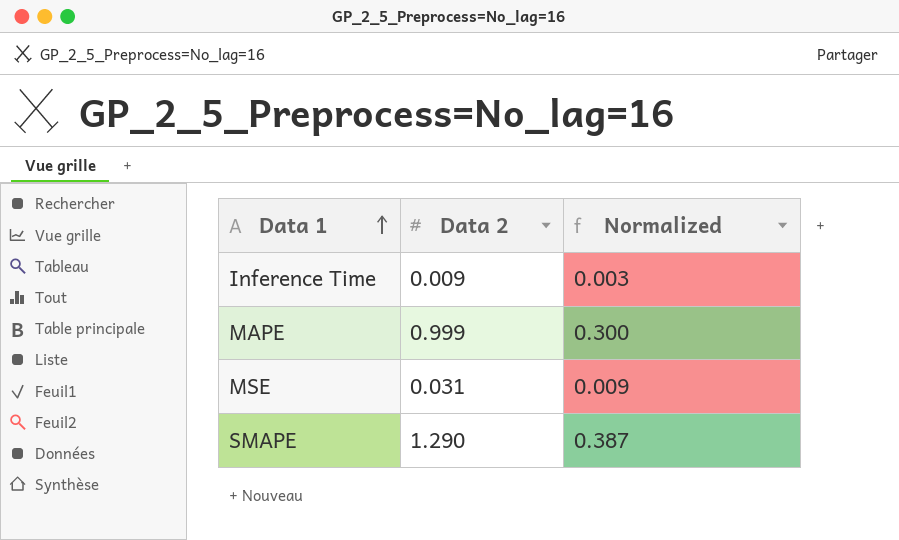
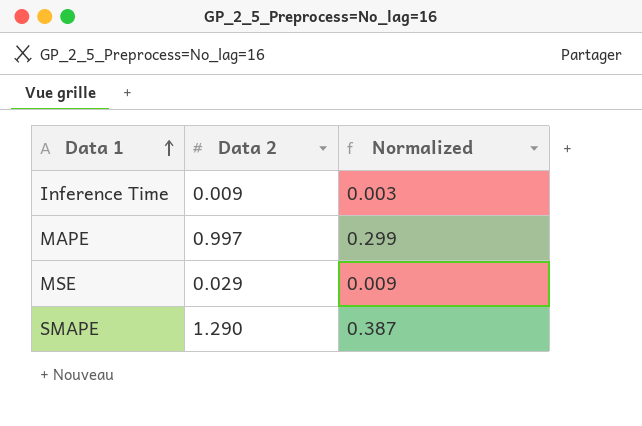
MAPE | Data 2: 0.999 -> 0.997
MAPE | Normalized: 0.300 -> 0.299
MSE | Data 2: 0.031 -> 0.029

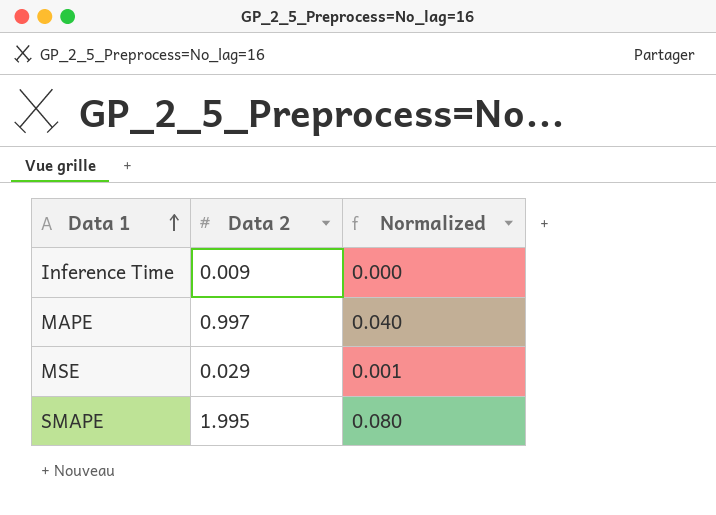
column Normalized | formula: [Data 2] * 0.3 -> [Data 2] * 0.04
SMAPE | Data 2: 1.290 -> 1.995

